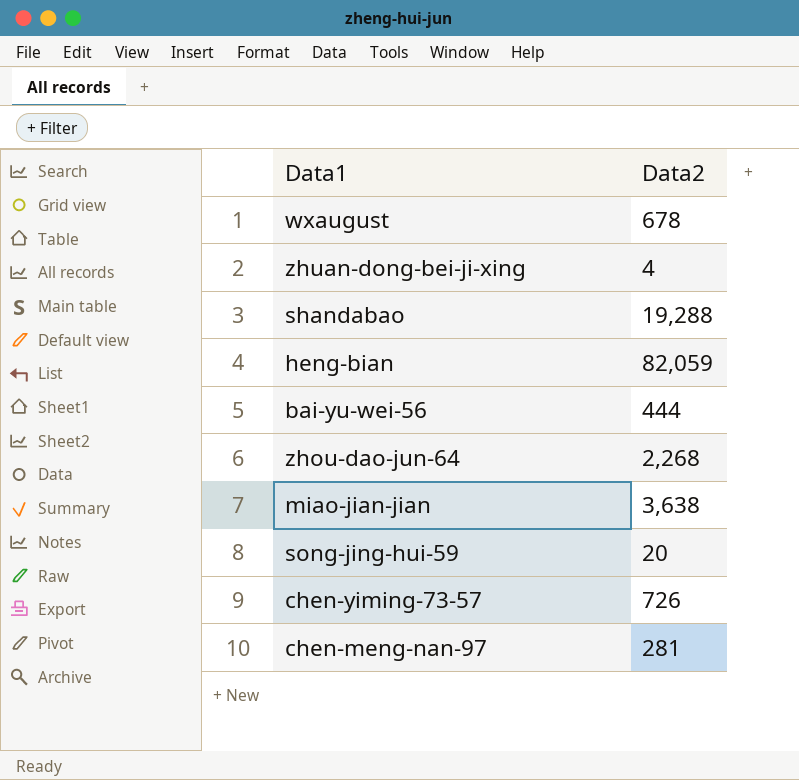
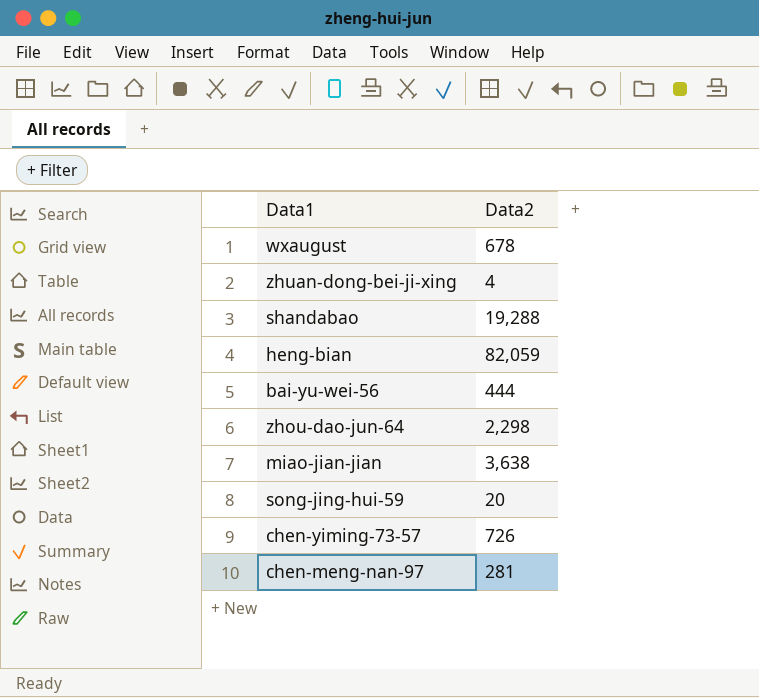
zhou-dao-jun-64 | Data2: 2,268 -> 2,298

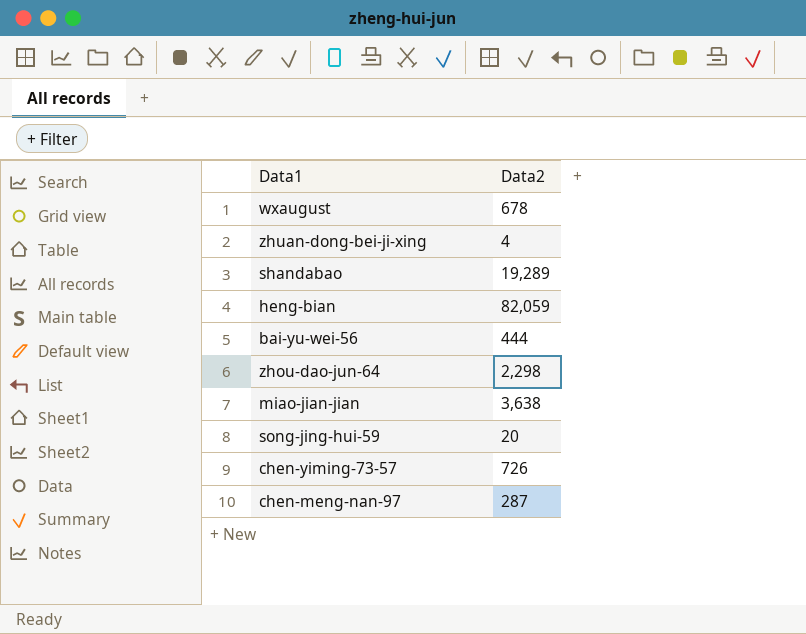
shandabao | Data2: 19,288 -> 19,289
chen-meng-nan-97 | Data2: 281 -> 287

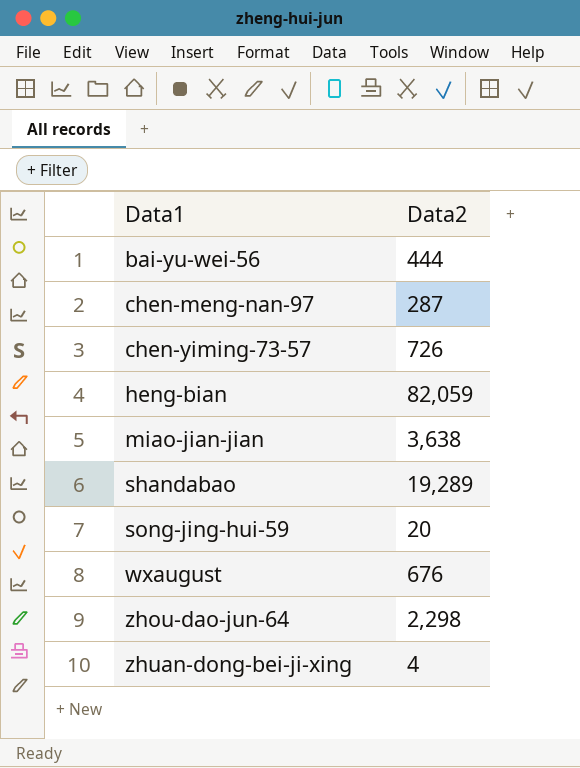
row order: none -> Data1 ascending
wxaugust | Data2: 678 -> 676

